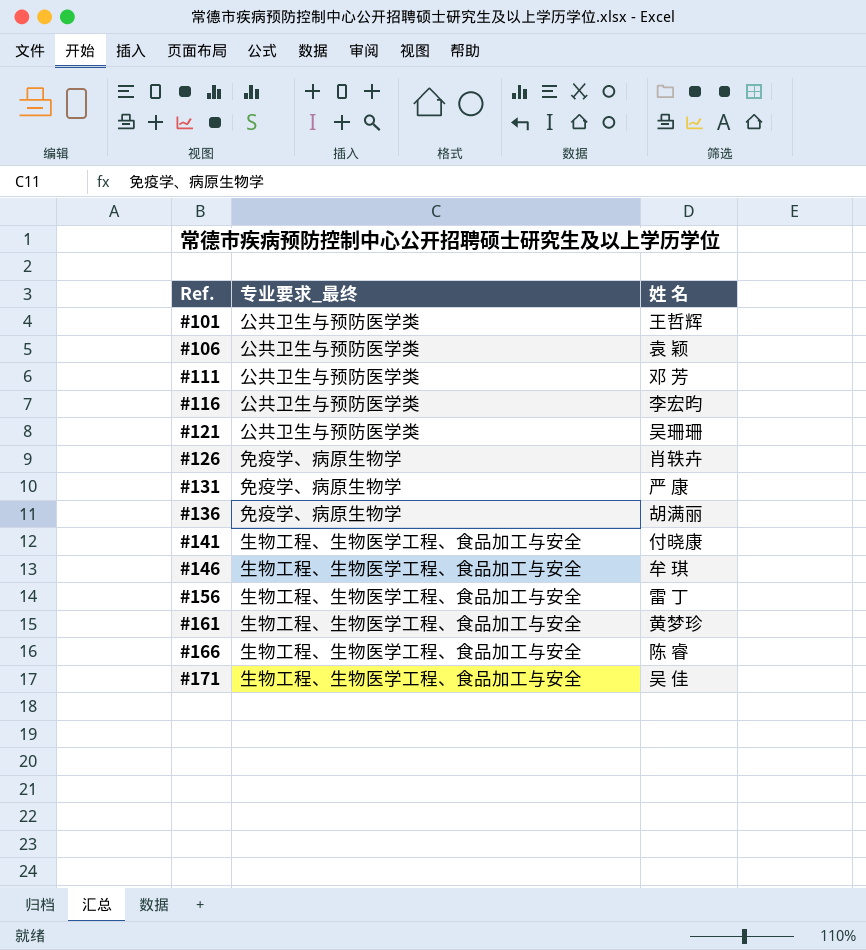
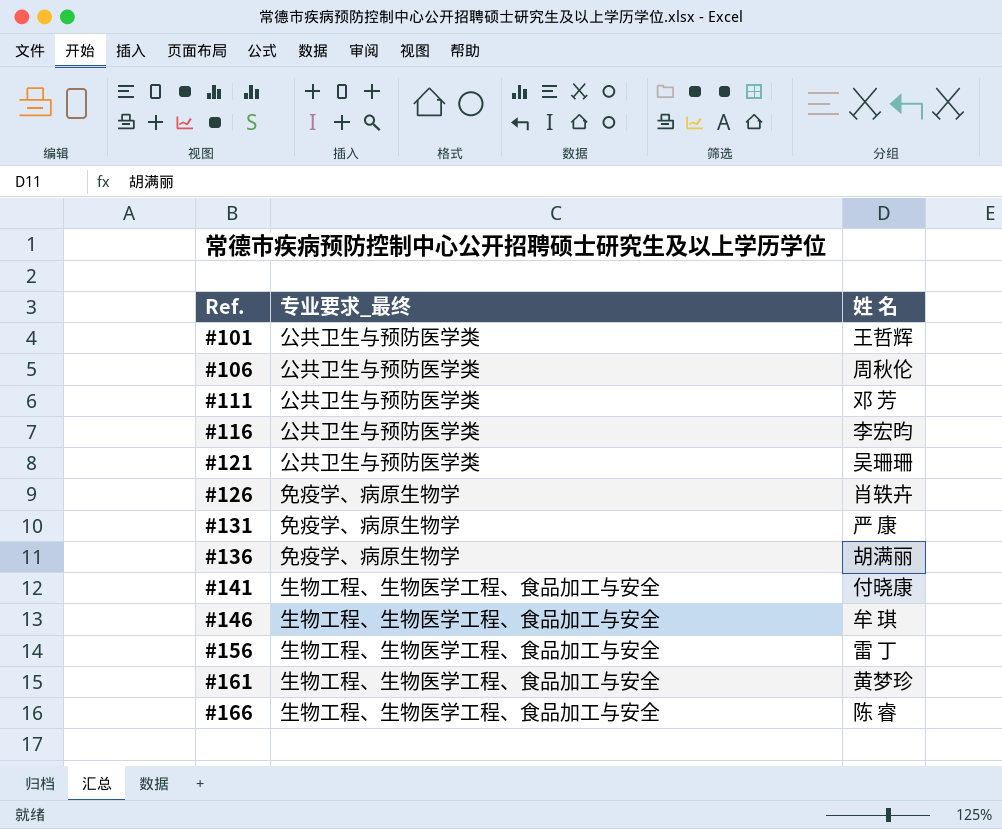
row #171: 生物工程、生物医学工程、食品加工与安全 | 吴 佳 -> none
#106 | 姓 名: 袁 颖 -> 周秋伦

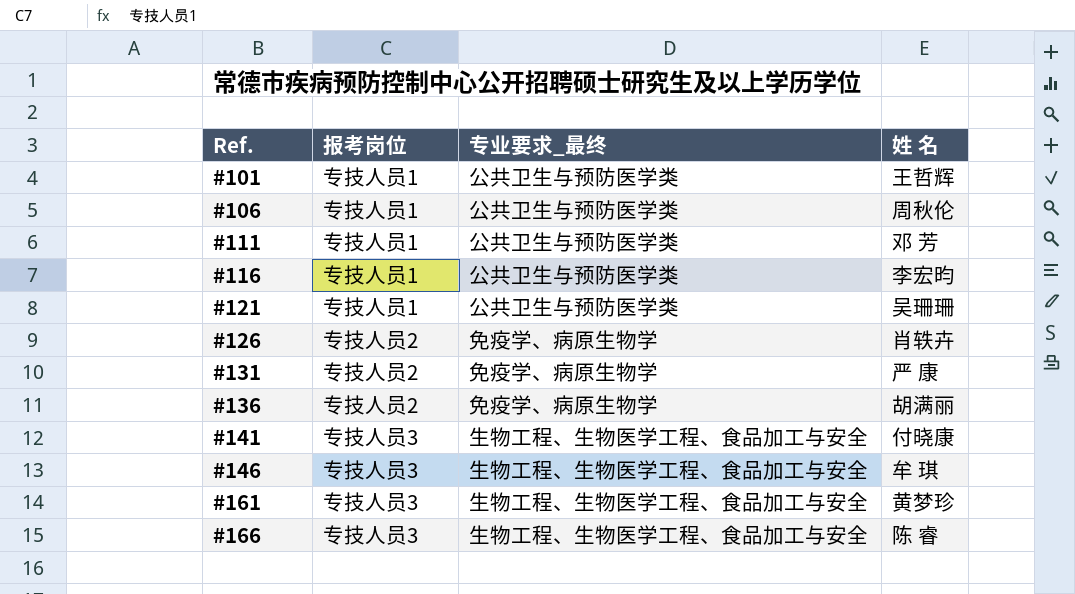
column 报考岗位 | position: none -> 2
row #156: 生物工程、生物医学工程、食品加工与安全 | 雷 丁 -> none

